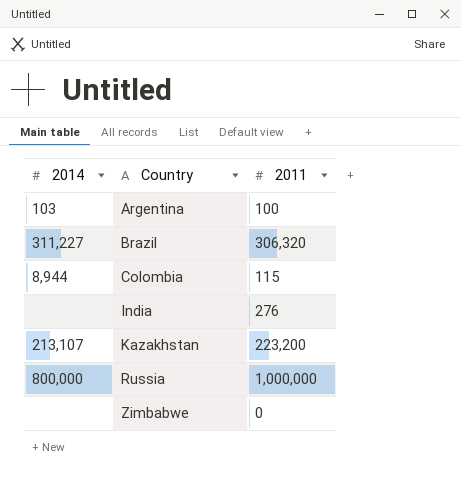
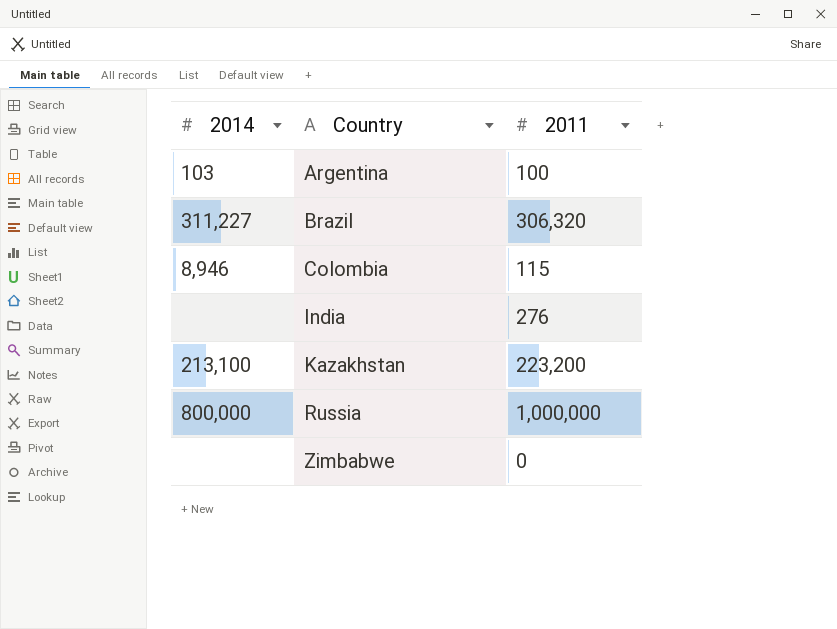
Colombia | 2014: 8,944 -> 8,946
Kazakhstan | 2014: 213,107 -> 213,100

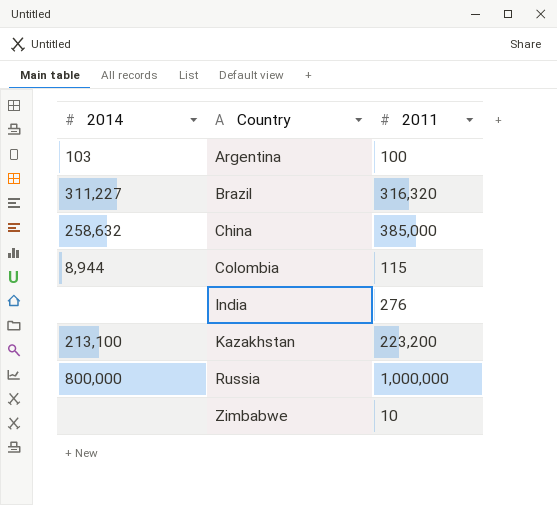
Brazil | 2011: 306,320 -> 316,320
row China: none -> 258,632 | 385,000
Colombia | 2014: 8,946 -> 8,944
Zimbabwe | 2011: 0 -> 10

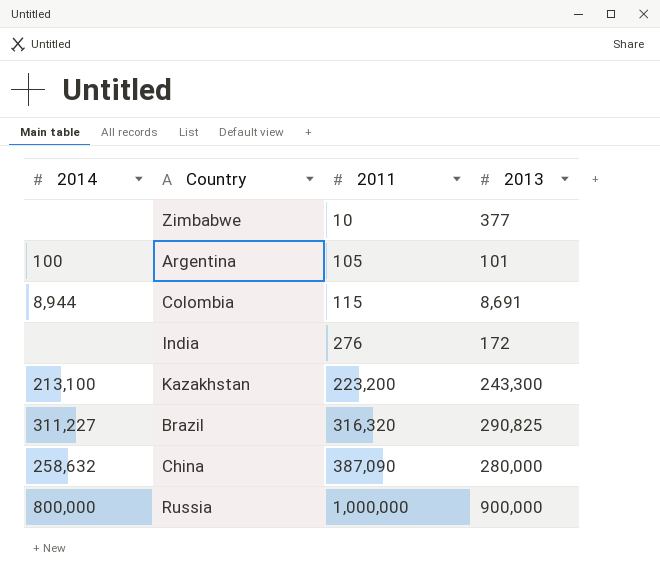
row order: Country ascending -> 2011 ascending
column 2013 | position: none -> 4
Argentina | 2014: 103 -> 100
Argentina | 2011: 100 -> 105
China | 2011: 385,000 -> 387,090

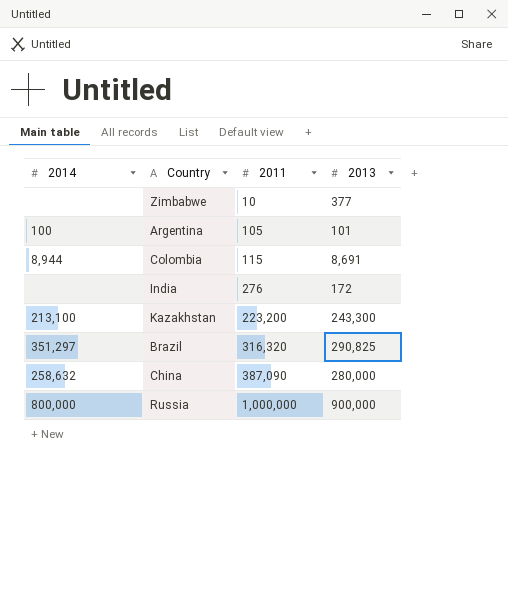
Brazil | 2014: 311,227 -> 351,297

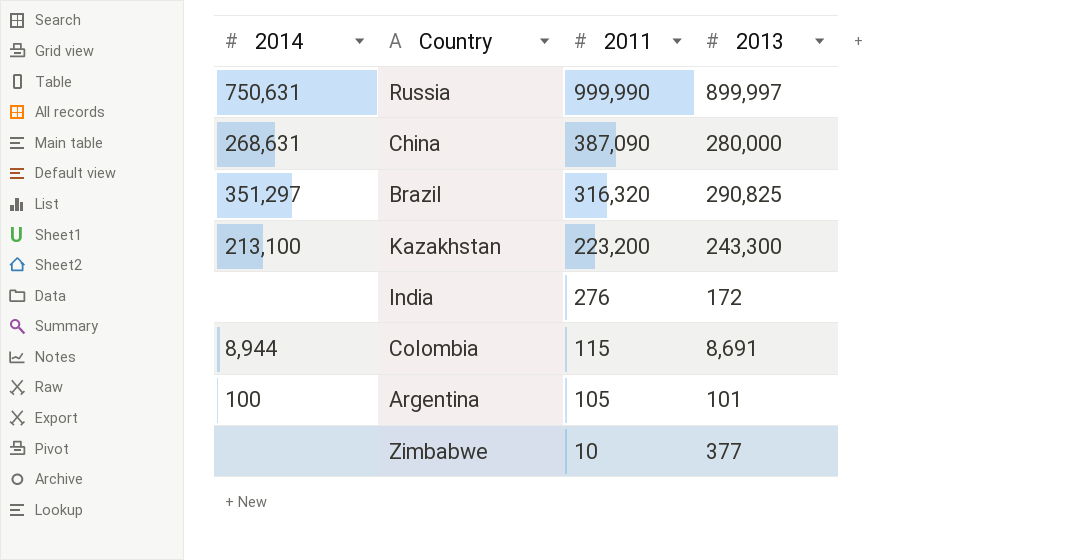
row order: 2011 ascending -> 2011 descending
Russia | 2014: 800,000 -> 750,631
Russia | 2011: 1,000,000 -> 999,990
Russia | 2013: 900,000 -> 899,997
China | 2014: 258,632 -> 268,631

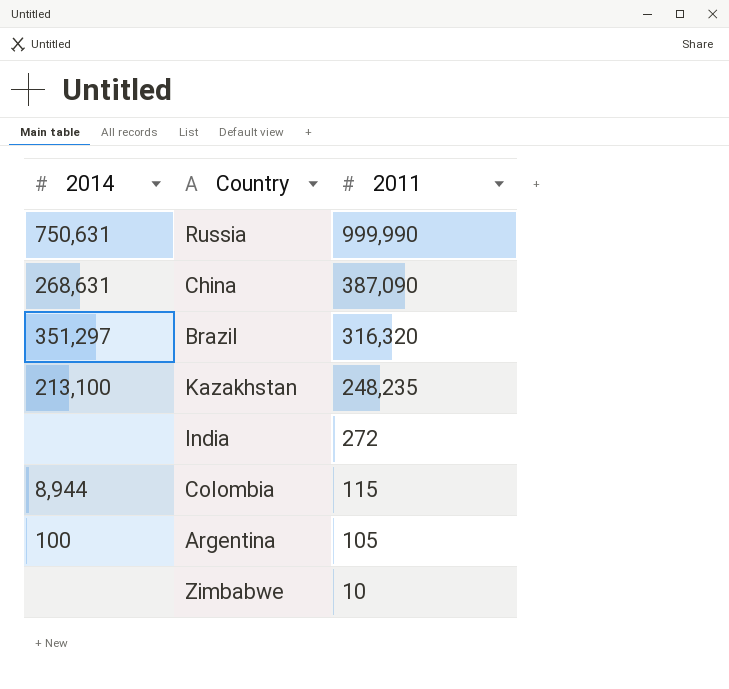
column 2013 | position: 4 -> none
Kazakhstan | 2011: 223,200 -> 248,235
India | 2011: 276 -> 272

